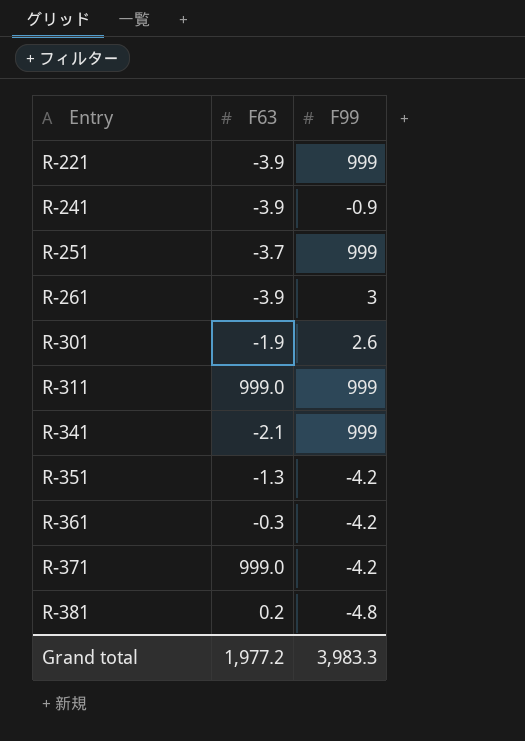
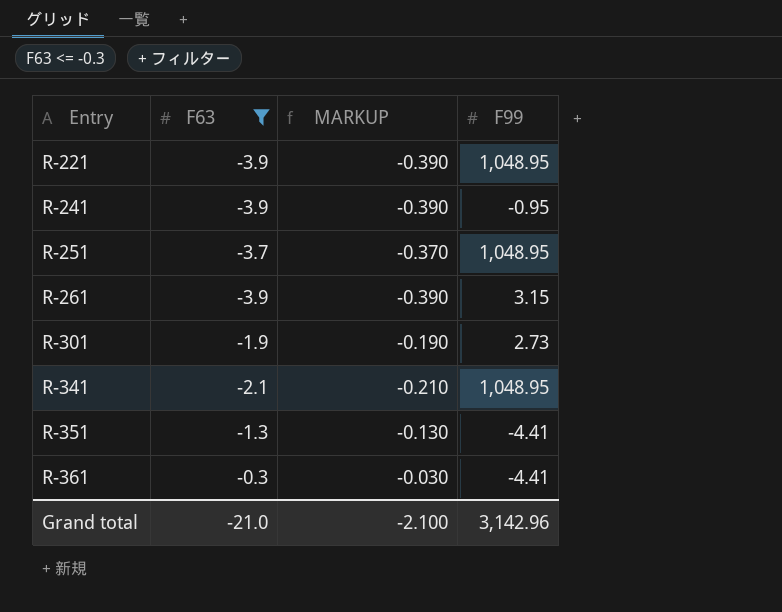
filter: none -> F63 <= -0.3
column MARKUP | formula: none -> [F63] * 0.1
R-221 | F99: 999 -> 1,048.95
R-241 | F99: -0.9 -> -0.95
R-251 | F99: 999 -> 1,048.95
R-261 | F99: 3 -> 3.15
R-301 | F99: 2.6 -> 2.73
R-341 | F99: 999 -> 1,048.95
R-351 | F99: -4.2 -> -4.41
R-361 | F99: -4.2 -> -4.41
Grand total | F63: 1,977.2 -> -21.0
Grand total | F99: 3,983.3 -> 3,142.96

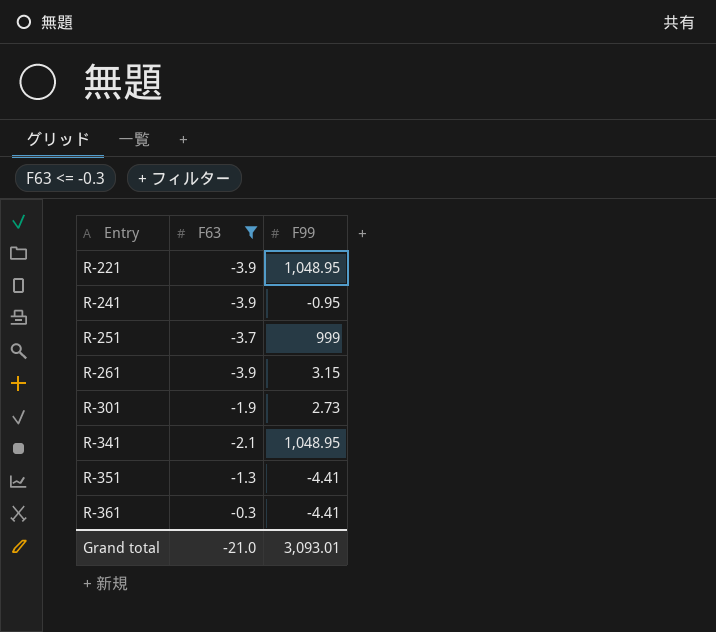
column MARKUP | formula: [F63] * 0.1 -> none
R-251 | F99: 1,048.95 -> 999
Grand total | F99: 3,142.96 -> 3,093.01

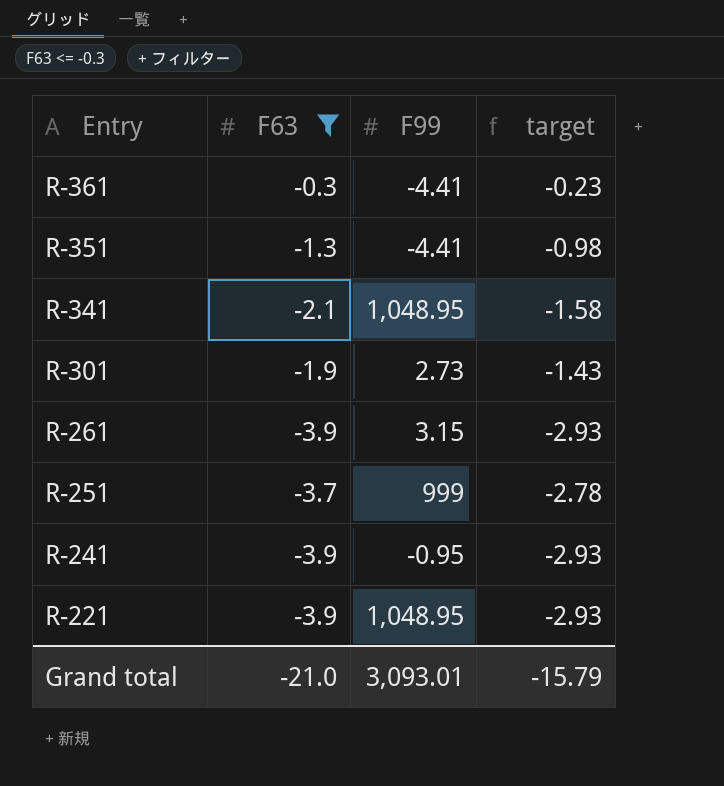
row order: Entry ascending -> Entry descending
column target | formula: none -> [F63] * 0.75

